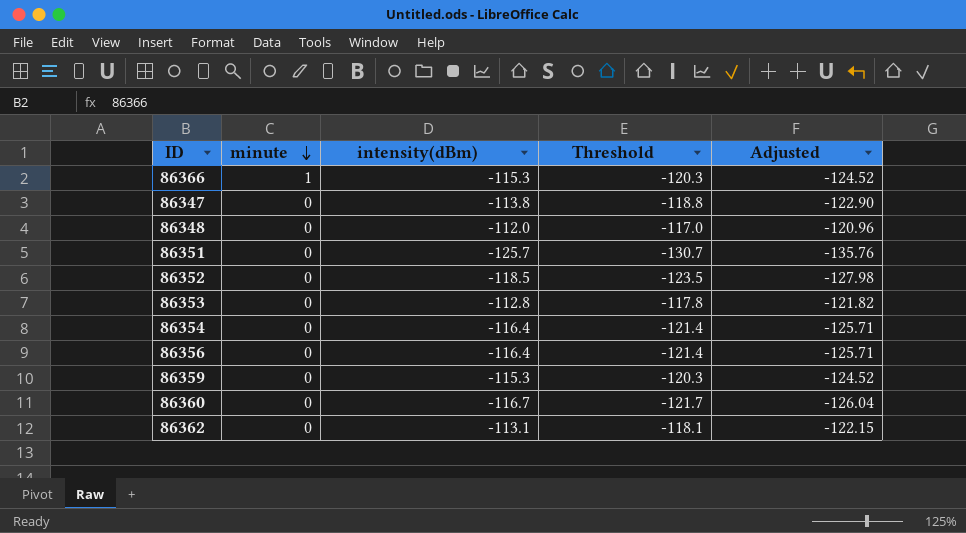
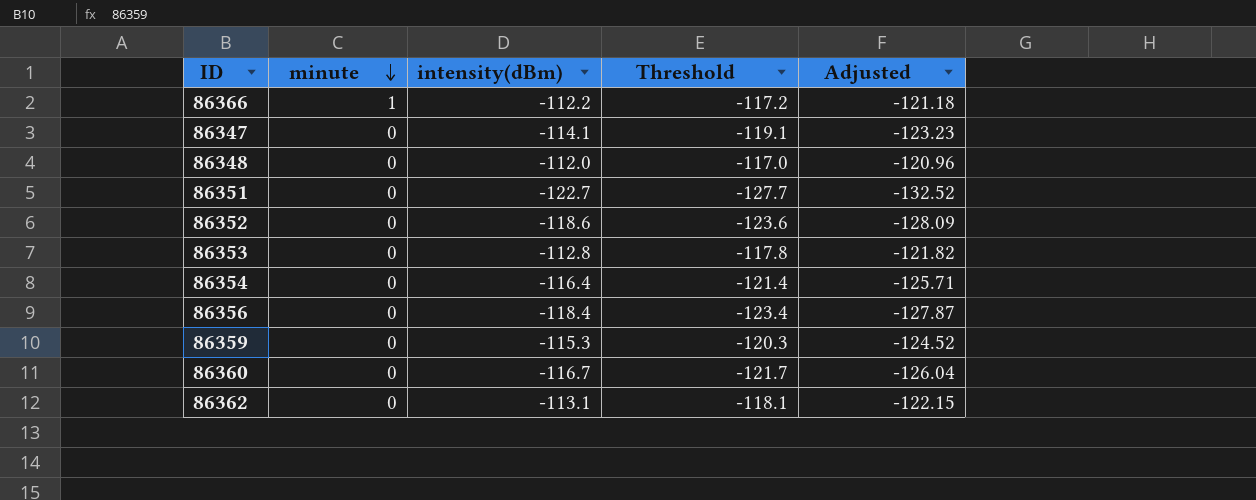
86366 | intensity(dBm): -115.3 -> -112.2
86366 | Threshold: -120.3 -> -117.2
86366 | Adjusted: -124.52 -> -121.18
86347 | intensity(dBm): -113.8 -> -114.1
86347 | Threshold: -118.8 -> -119.1
86347 | Adjusted: -122.90 -> -123.23
86351 | intensity(dBm): -125.7 -> -122.7
86351 | Threshold: -130.7 -> -127.7
86351 | Adjusted: -135.76 -> -132.52
86352 | intensity(dBm): -118.5 -> -118.6
86352 | Threshold: -123.5 -> -123.6
86352 | Adjusted: -127.98 -> -128.09
86356 | intensity(dBm): -116.4 -> -118.4
86356 | Threshold: -121.4 -> -123.4
86356 | Adjusted: -125.71 -> -127.87

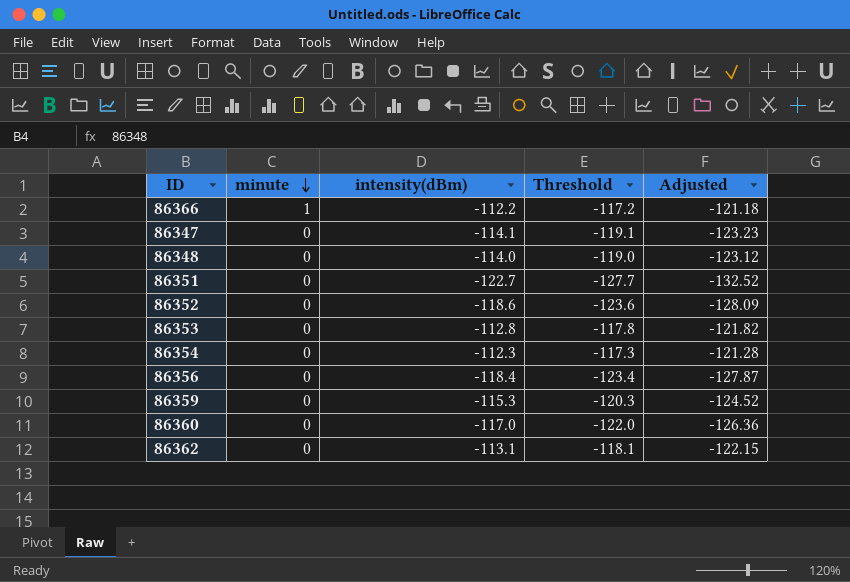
86348 | intensity(dBm): -112.0 -> -114.0
86348 | Threshold: -117.0 -> -119.0
86348 | Adjusted: -120.96 -> -123.12
86354 | intensity(dBm): -116.4 -> -112.3
86354 | Threshold: -121.4 -> -117.3
86354 | Adjusted: -125.71 -> -121.28
86360 | intensity(dBm): -116.7 -> -117.0
86360 | Threshold: -121.7 -> -122.0
86360 | Adjusted: -126.04 -> -126.36

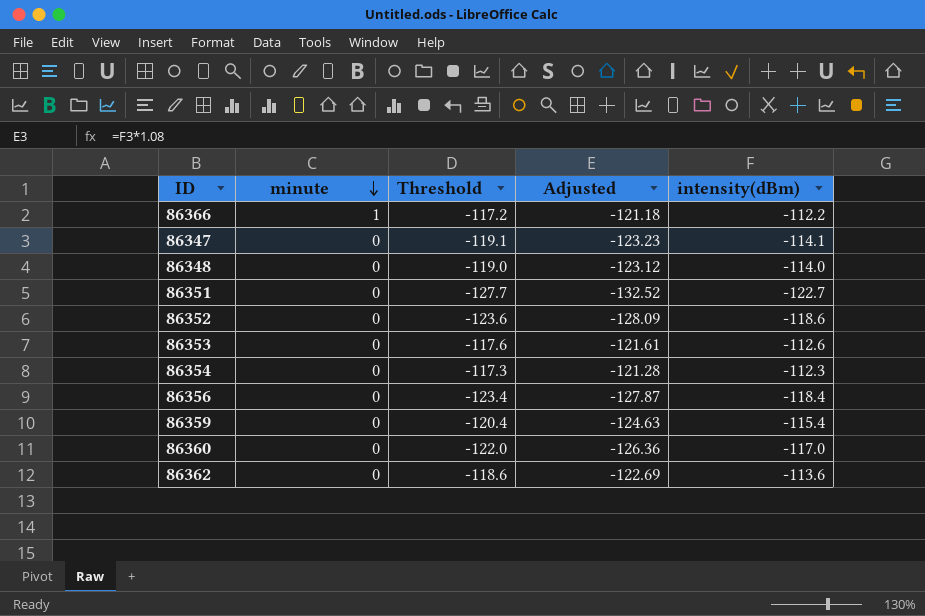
column intensity(dBm) | position: 3 -> 5
86353 | Threshold: -117.8 -> -117.6
86353 | Adjusted: -121.82 -> -121.61
86353 | intensity(dBm): -112.8 -> -112.6
86359 | Threshold: -120.3 -> -120.4
86359 | Adjusted: -124.52 -> -124.63
86359 | intensity(dBm): -115.3 -> -115.4
86362 | Threshold: -118.1 -> -118.6
86362 | Adjusted: -122.15 -> -122.69
86362 | intensity(dBm): -113.1 -> -113.6

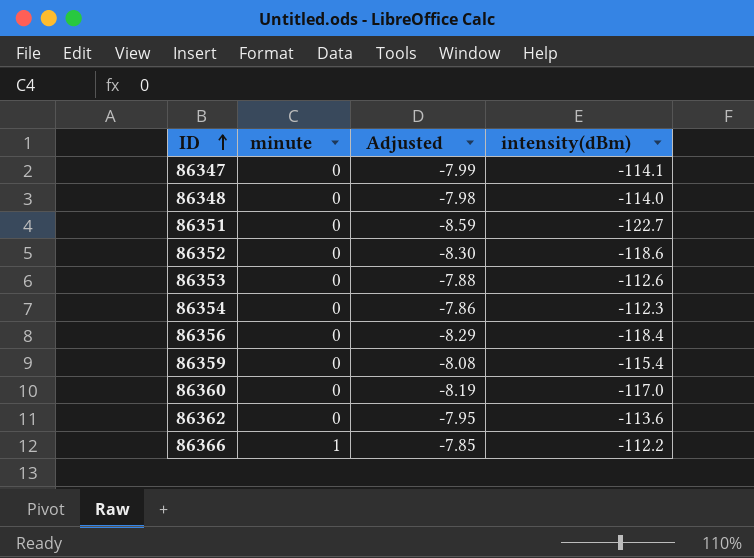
row order: minute descending -> ID ascending
column Threshold | formula: [intensity(dBm)] - 5 -> none
column Adjusted | formula: [intensity(dBm)] * 1.08 -> [intensity(dBm)] * 0.07

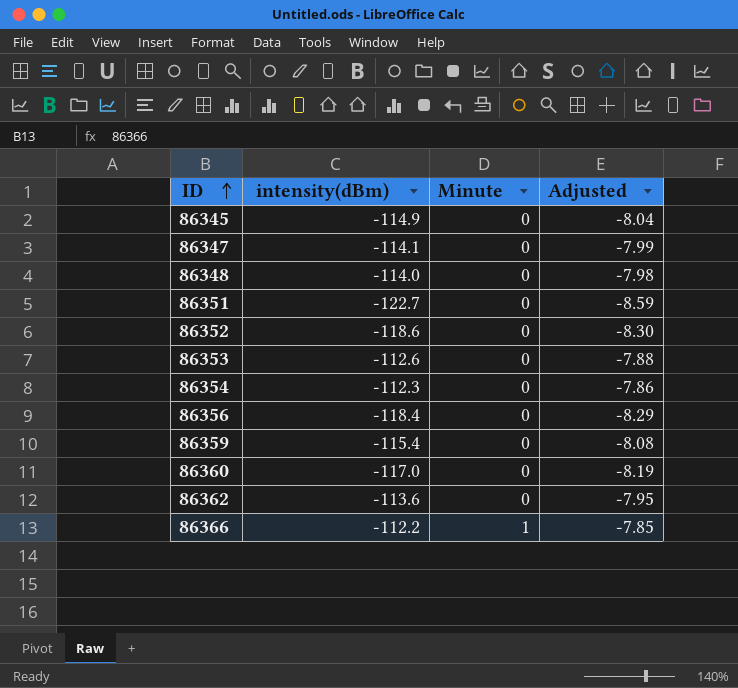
column intensity(dBm) | position: 4 -> 2
column name: minute -> Minute
row 86345: none -> -114.9 | 0 | -8.04

